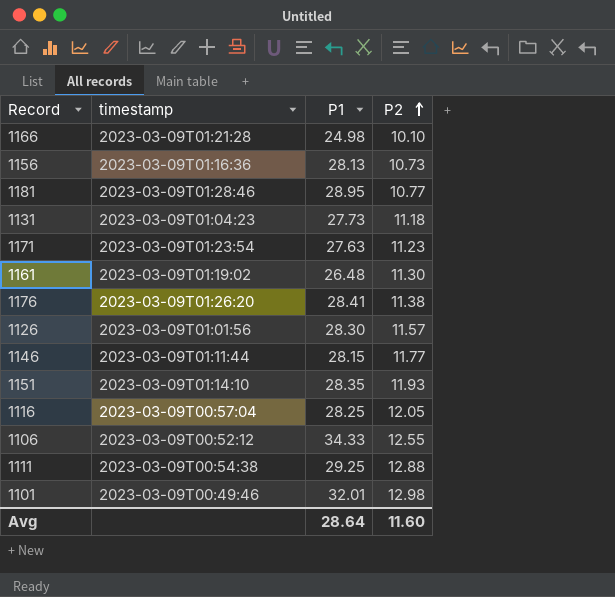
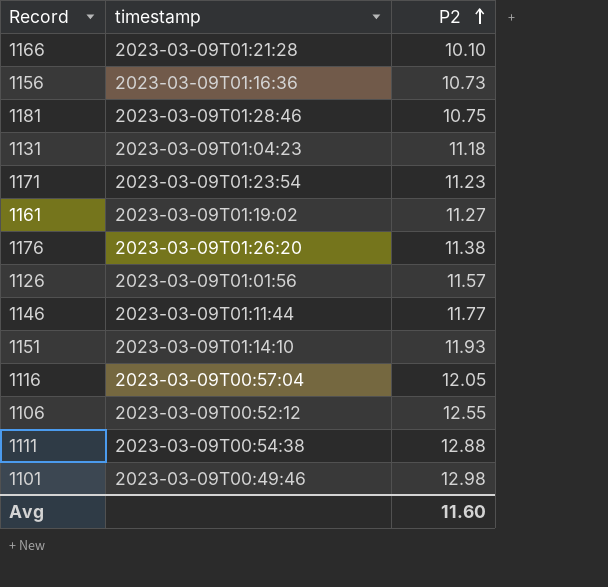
column P1 | position: 3 -> none
1181 | P2: 10.77 -> 10.75
1161 | P2: 11.30 -> 11.27

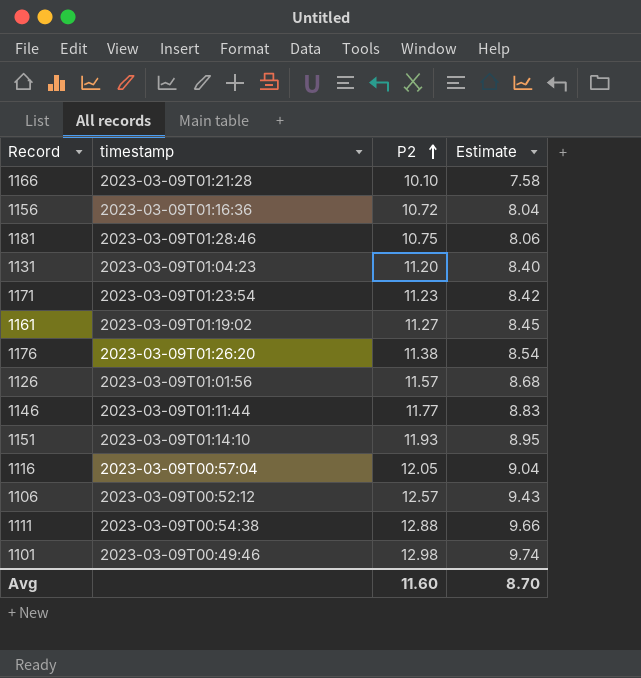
column Estimate | formula: none -> [P2] * 0.75
1156 | P2: 10.73 -> 10.72
1131 | P2: 11.18 -> 11.20
1106 | P2: 12.55 -> 12.57

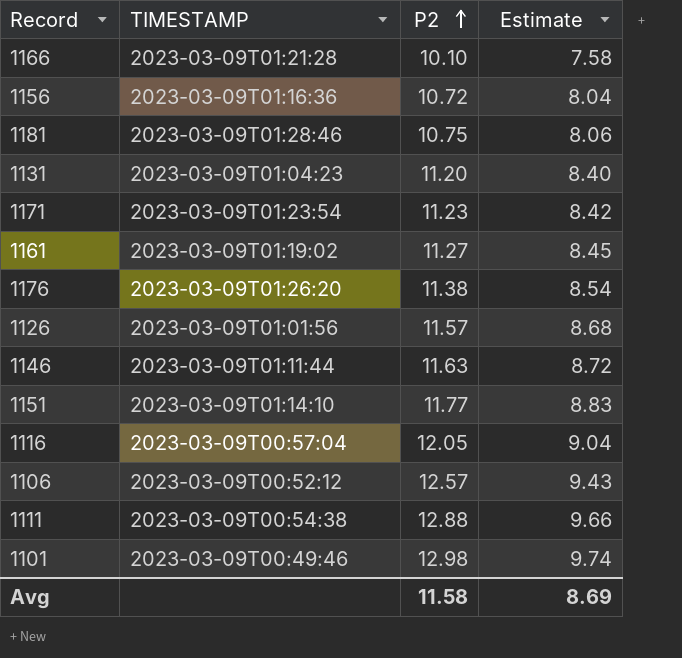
column name: timestamp -> TIMESTAMP
1146 | P2: 11.77 -> 11.63
1146 | Estimate: 8.83 -> 8.72
1151 | P2: 11.93 -> 11.77
1151 | Estimate: 8.95 -> 8.83
Avg | P2: 11.60 -> 11.58
Avg | Estimate: 8.70 -> 8.69

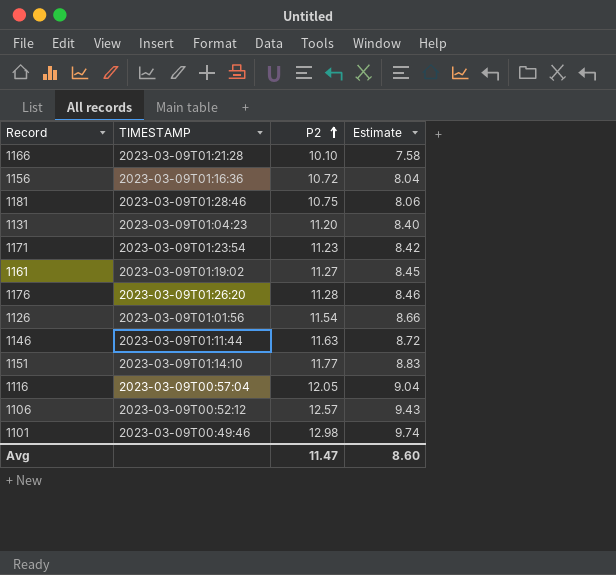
row 1111: 2023-03-09T00:54:38 | 12.88 | 9.66 -> none
1176 | P2: 11.38 -> 11.28
1176 | Estimate: 8.54 -> 8.46
1126 | P2: 11.57 -> 11.54
1126 | Estimate: 8.68 -> 8.66
Avg | P2: 11.58 -> 11.47
Avg | Estimate: 8.69 -> 8.60

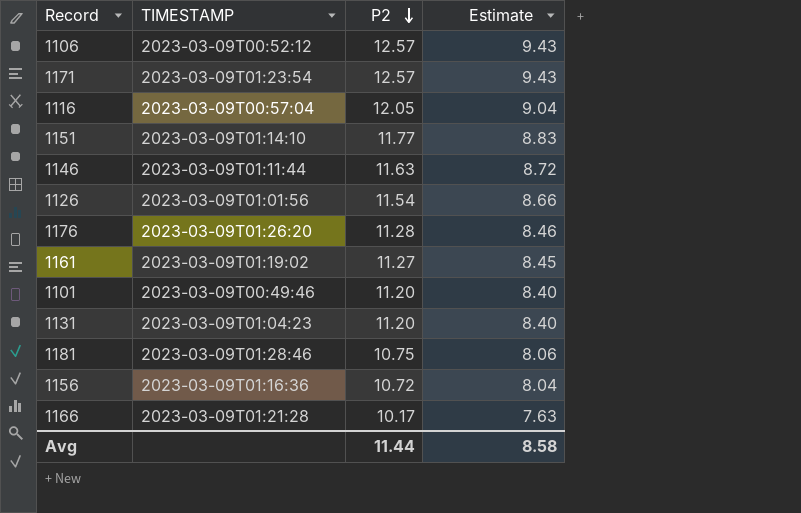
row order: P2 ascending -> P2 descending
1171 | P2: 11.23 -> 12.57
1171 | Estimate: 8.42 -> 9.43
1101 | P2: 12.98 -> 11.20
1101 | Estimate: 9.74 -> 8.40
1166 | P2: 10.10 -> 10.17
1166 | Estimate: 7.58 -> 7.63
Avg | P2: 11.47 -> 11.44
Avg | Estimate: 8.60 -> 8.58

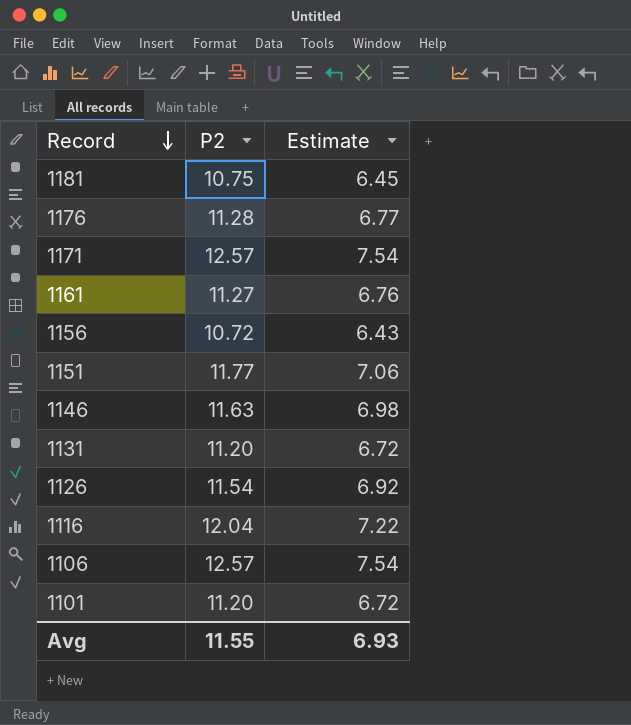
row order: P2 descending -> Record descending
column TIMESTAMP | position: 2 -> none
column Estimate | formula: [P2] * 0.75 -> [P2] * 0.6
row 1166: 2023-03-09T01:21:28 | 10.17 | 7.63 -> none
1116 | P2: 12.05 -> 12.04
Avg | P2: 11.44 -> 11.55
Avg | Estimate: 8.58 -> 6.93

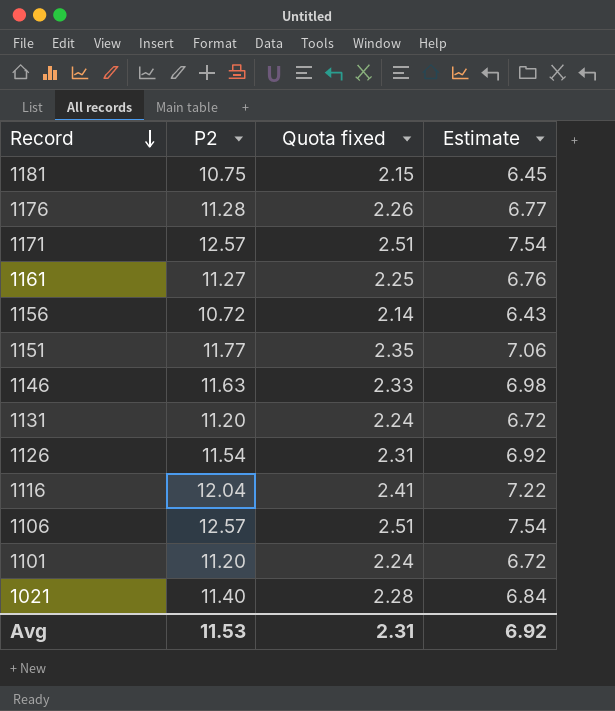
column Quota fixed | formula: none -> [P2] * 0.2
row 1021: none -> 11.40 | 2.28 | 6.84
Avg | P2: 11.55 -> 11.53
Avg | Estimate: 6.93 -> 6.92

